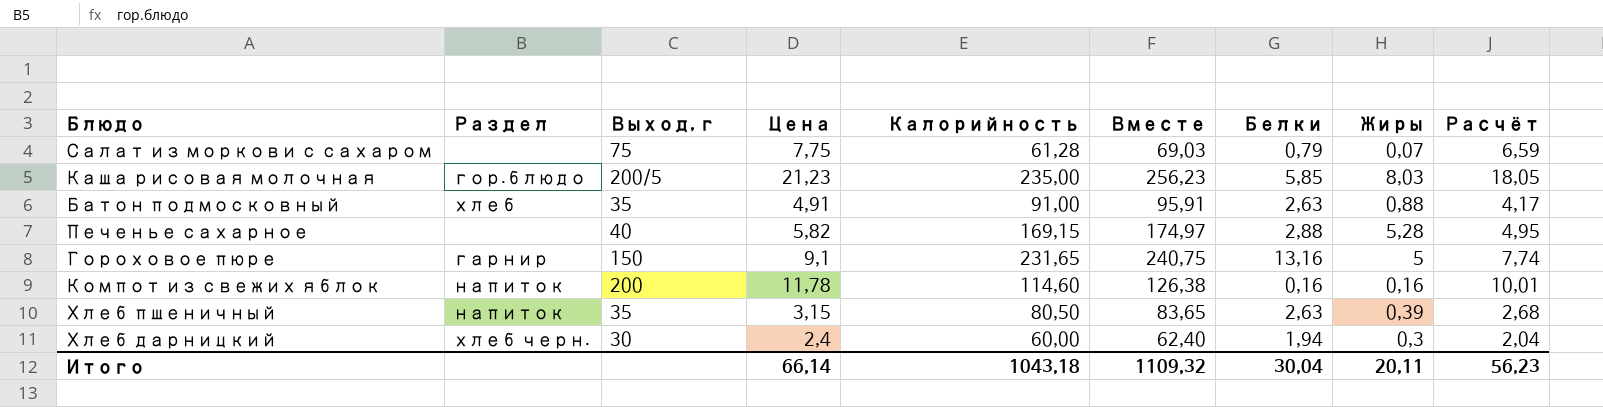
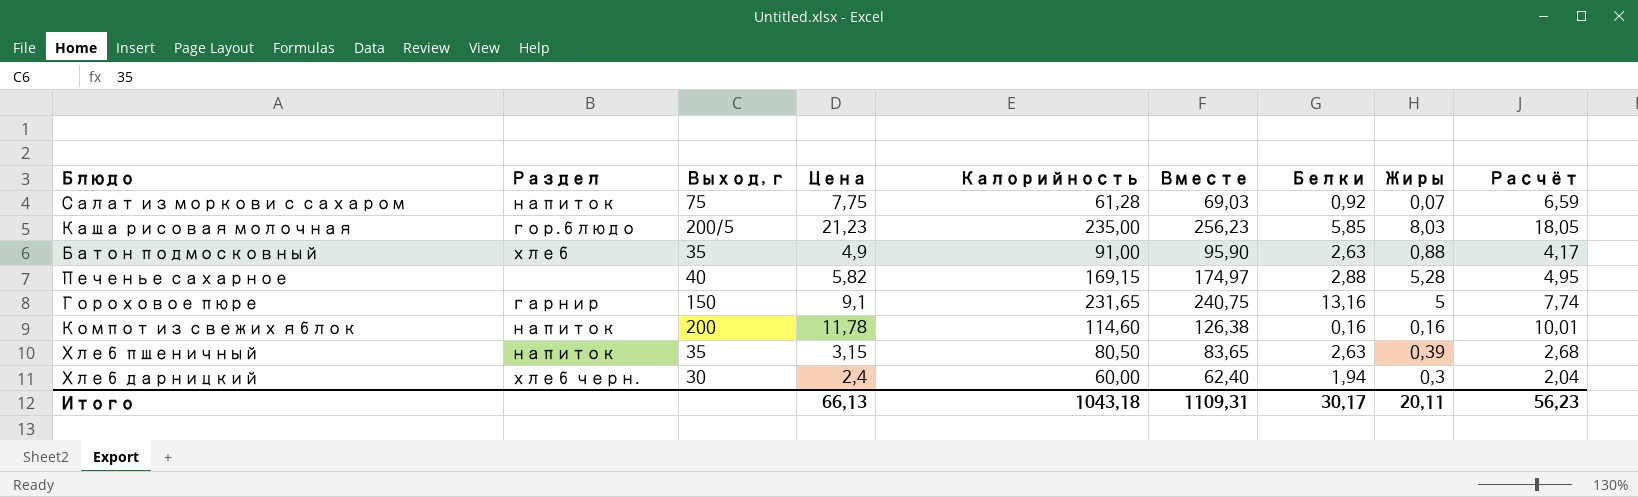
Салат из моркови с сахаром | Раздел: none -> напиток
Салат из моркови с сахаром | Белки: 0,79 -> 0,92
Батон подмосковный | Цена: 4,91 -> 4,9
Батон подмосковный | Вместе: 95,91 -> 95,90
Итого | Цена: 66,14 -> 66,13
Итого | Вместе: 1109,32 -> 1109,31
Итого | Белки: 30,04 -> 30,17

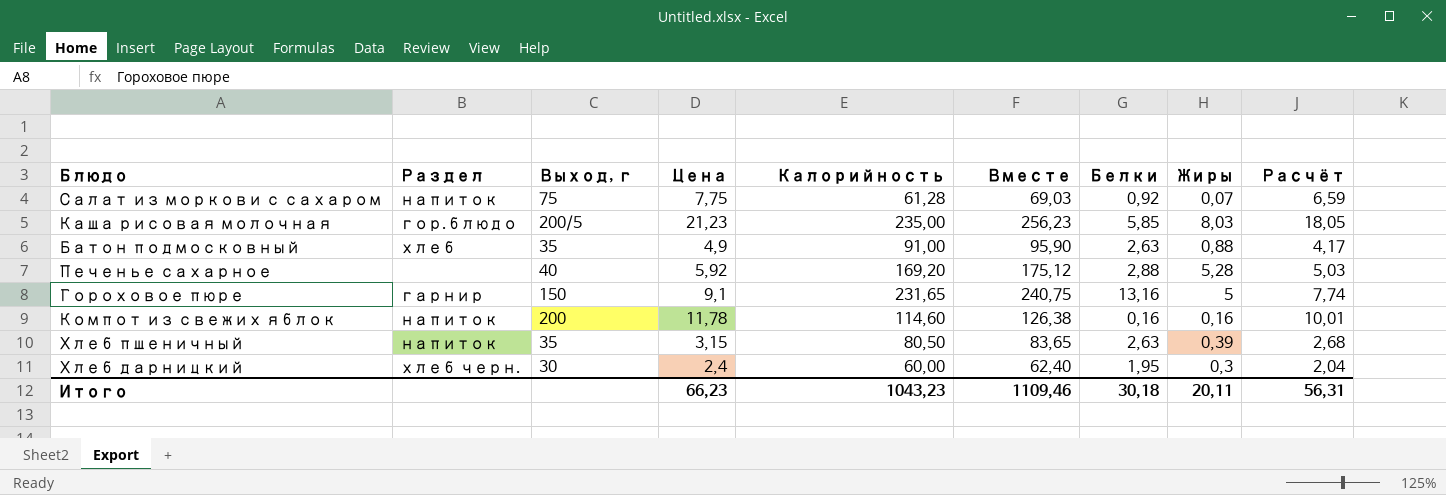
Печенье сахарное | Цена: 5,82 -> 5,92
Печенье сахарное | Калорийность: 169,15 -> 169,20
Печенье сахарное | Вместе: 174,97 -> 175,12
Печенье сахарное | Расчёт: 4,95 -> 5,03
Хлеб дарницкий | Белки: 1,94 -> 1,95
Итого | Цена: 66,13 -> 66,23
Итого | Калорийность: 1043,18 -> 1043,23
Итого | Вместе: 1109,31 -> 1109,46
Итого | Белки: 30,17 -> 30,18
Итого | Расчёт: 56,23 -> 56,31

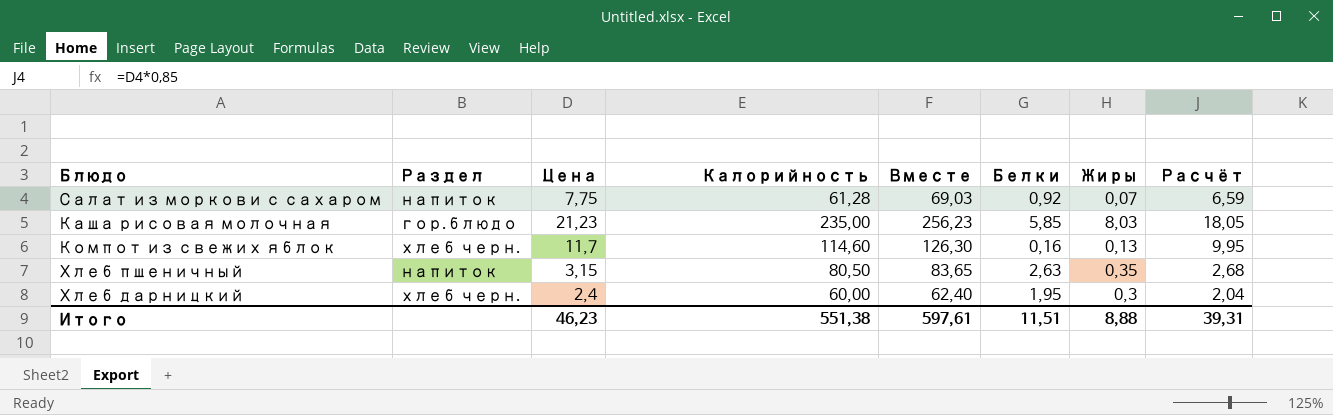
column Выход, г | position: 3 -> none
row Батон подмосковный: хлеб | 35 | 4,9 | 91,00 | 95,90 | 2,63 | 0,88 | 4,17 -> none
row Печенье сахарное: none | 40 | 5,92 | 169,20 | 175,12 | 2,88 | 5,28 | 5,03 -> none
row Гороховое пюре: гарнир | 150 | 9,1 | 231,65 | 240,75 | 13,16 | 5 | 7,74 -> none
Компот из свежих яблок | Раздел: напиток -> хлеб черн.
Компот из свежих яблок | Цена: 11,78 -> 11,7
Компот из свежих яблок | Вместе: 126,38 -> 126,30
Компот из свежих яблок | Жиры: 0,16 -> 0,13
Компот из свежих яблок | Расчёт: 10,01 -> 9,95
Хлеб пшеничный | Жиры: 0,39 -> 0,35
Итого | Цена: 66,23 -> 46,23
Итого | Калорийность: 1043,23 -> 551,38
Итого | Вместе: 1109,46 -> 597,61
Итого | Белки: 30,18 -> 11,51
Итого | Жиры: 20,11 -> 8,88
Итого | Расчёт: 56,31 -> 39,31

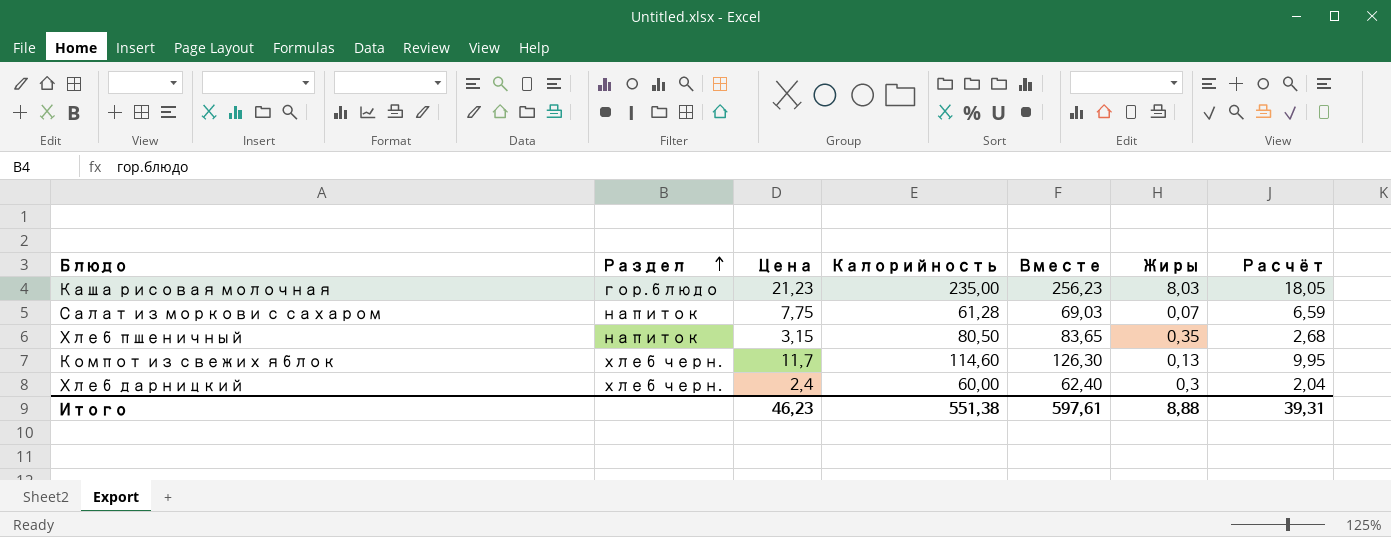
row order: none -> Раздел ascending
column Белки | position: 6 -> none

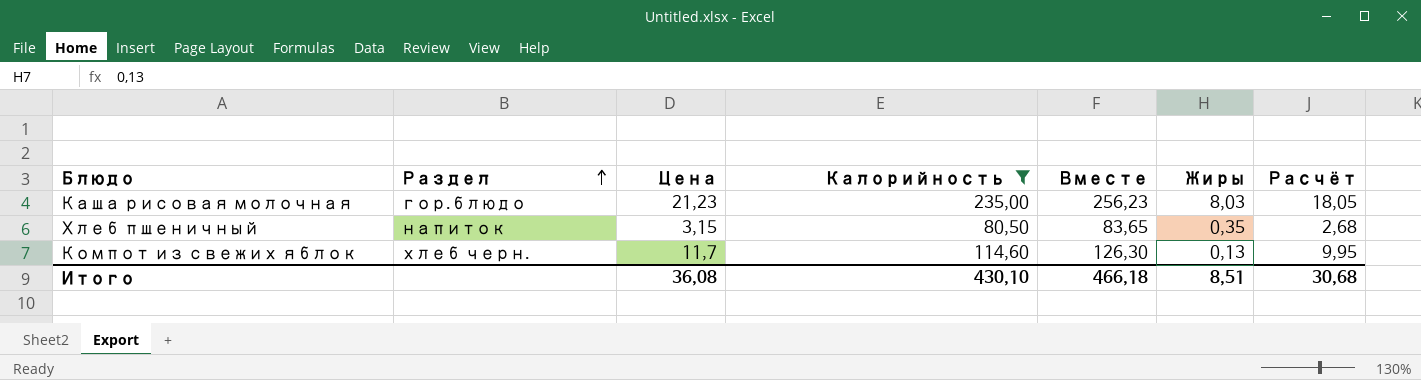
filter: none -> Калорийность >= 80,50
Итого | Цена: 46,23 -> 36,08
Итого | Калорийность: 551,38 -> 430,10
Итого | Вместе: 597,61 -> 466,18
Итого | Жиры: 8,88 -> 8,51
Итого | Расчёт: 39,31 -> 30,68

